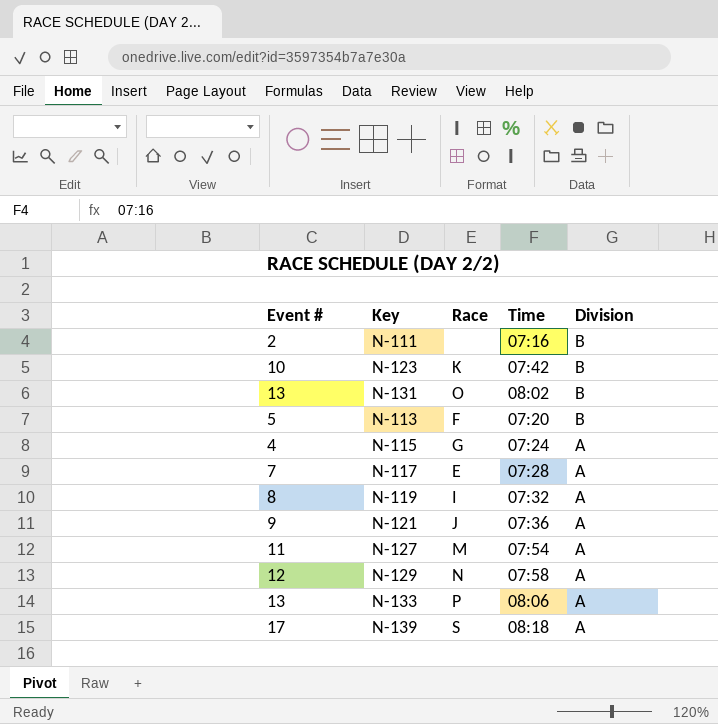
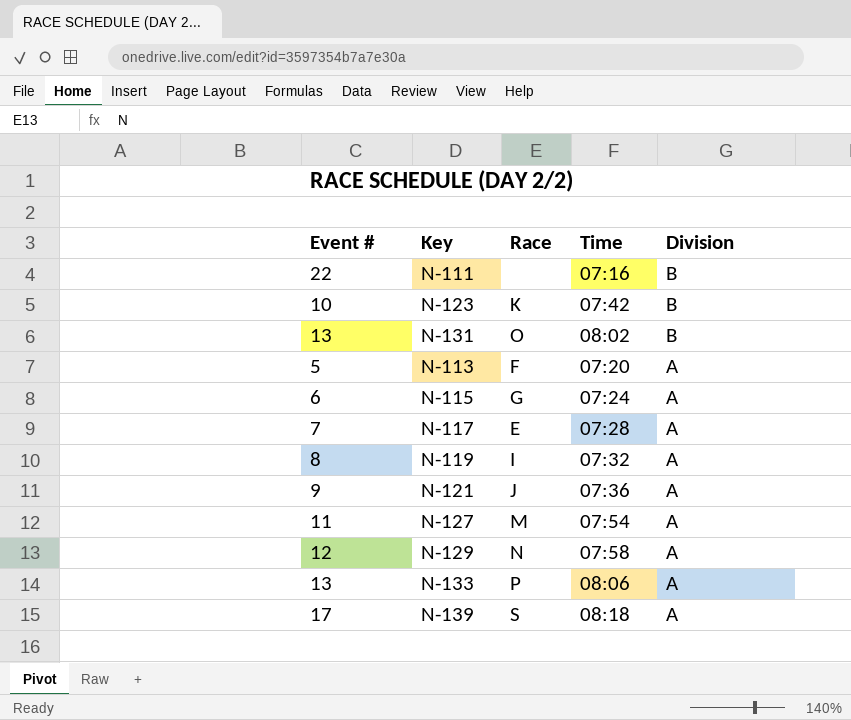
N-111 | Event #: 2 -> 22
N-113 | Division: B -> A
N-115 | Event #: 4 -> 6

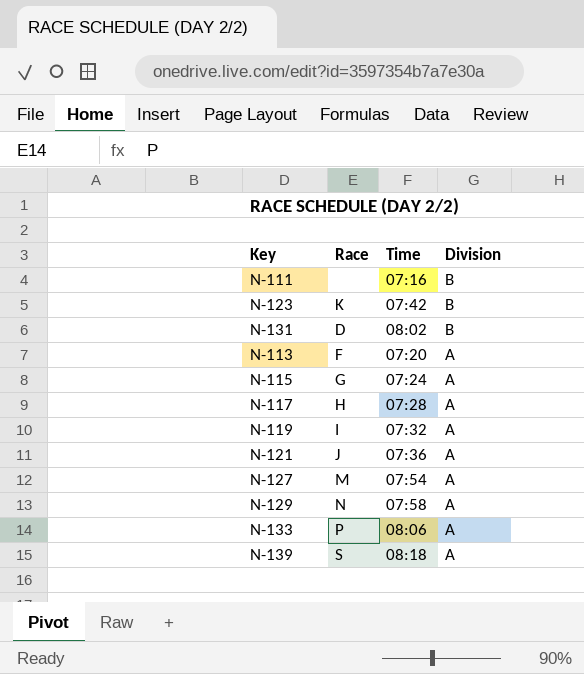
column Event # | position: 1 -> none
N-131 | Race: O -> D
N-117 | Race: E -> H

